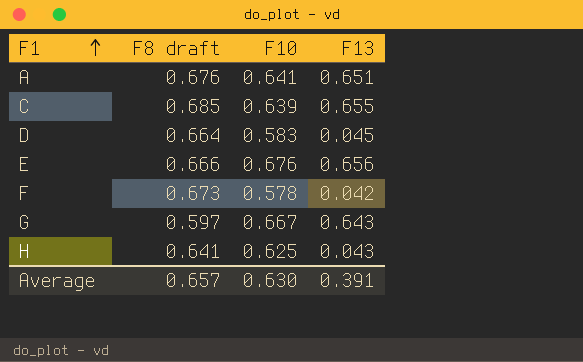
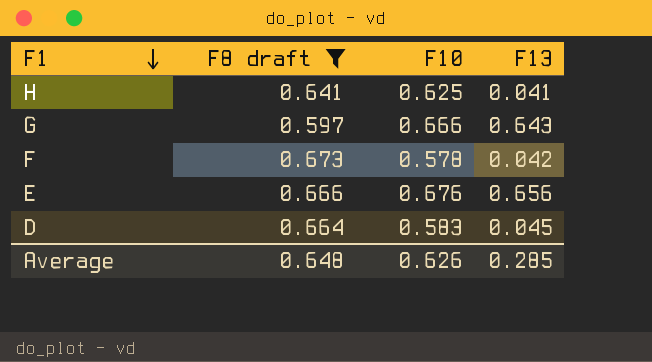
filter: none -> F8 draft <= 0.673
row order: F1 ascending -> F1 descending
H | F13: 0.043 -> 0.041
G | F10: 0.667 -> 0.666
Average | F8 draft: 0.657 -> 0.648
Average | F10: 0.630 -> 0.626
Average | F13: 0.391 -> 0.285

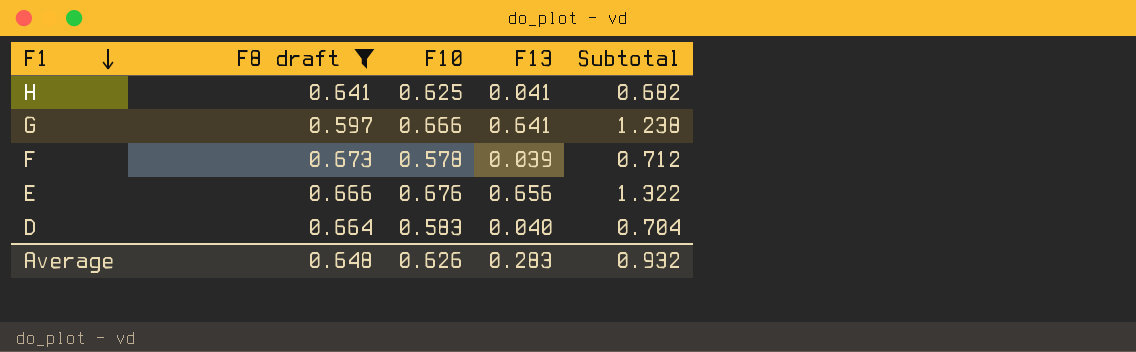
column Subtotal | formula: none -> [F8 draft] + [F13]
G | F13: 0.643 -> 0.641
F | F13: 0.042 -> 0.039
D | F13: 0.045 -> 0.040
Average | F13: 0.285 -> 0.283

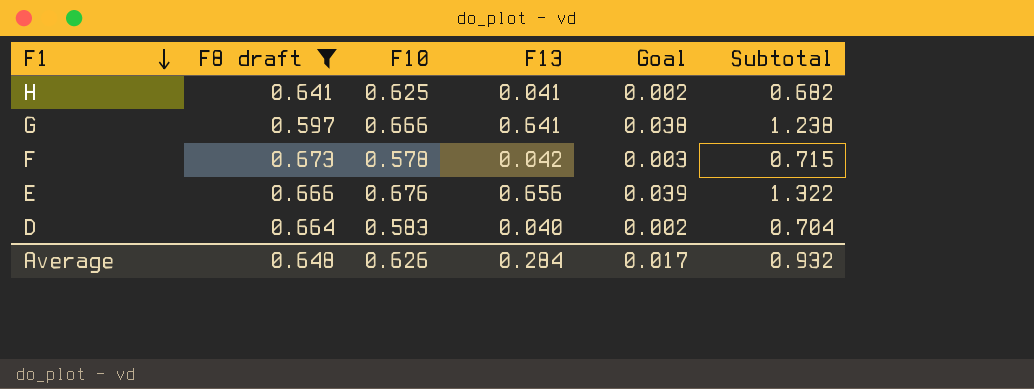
column Goal | formula: none -> [F13] * 0.06
F | F13: 0.039 -> 0.042
F | Subtotal: 0.712 -> 0.715
Average | F13: 0.283 -> 0.284

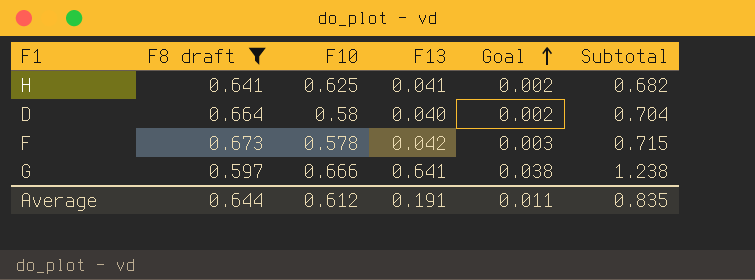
row order: F1 descending -> Goal ascending
row E: 0.666 | 0.676 | 0.656 | 0.039 | 1.322 -> none
D | F10: 0.583 -> 0.58
Average | F8 draft: 0.648 -> 0.644
Average | F10: 0.626 -> 0.612
Average | F13: 0.284 -> 0.191
Average | Goal: 0.017 -> 0.011
Average | Subtotal: 0.932 -> 0.835

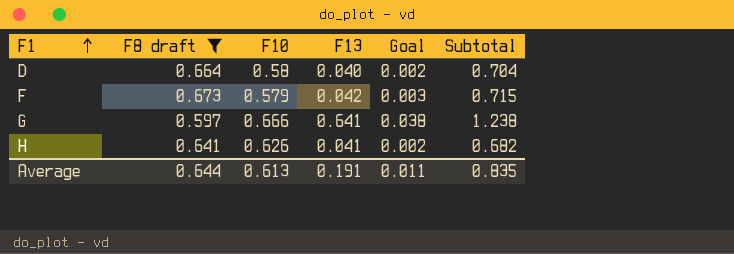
row order: Goal ascending -> F1 ascending
F | F10: 0.578 -> 0.579
H | F10: 0.625 -> 0.626
Average | F10: 0.612 -> 0.613

